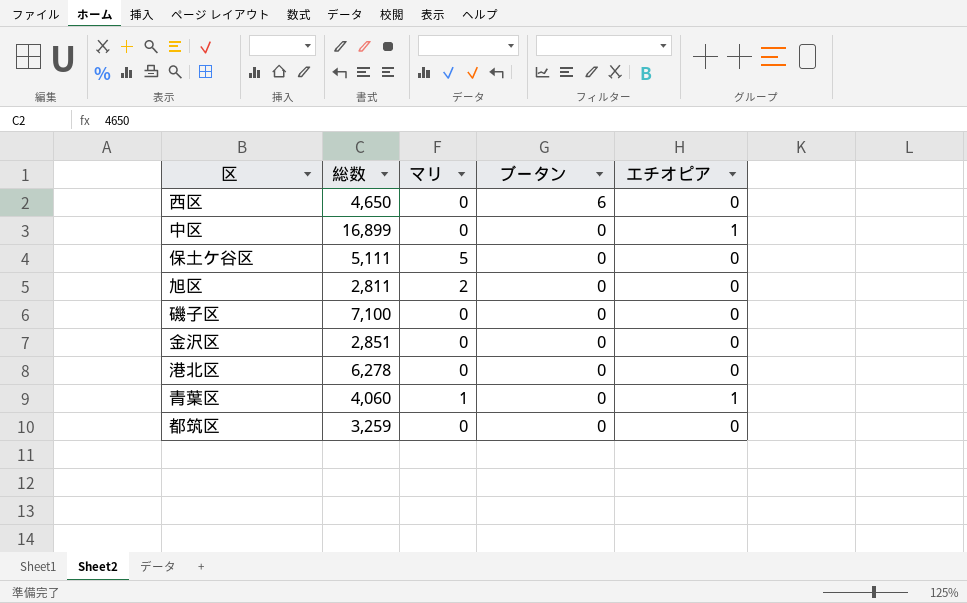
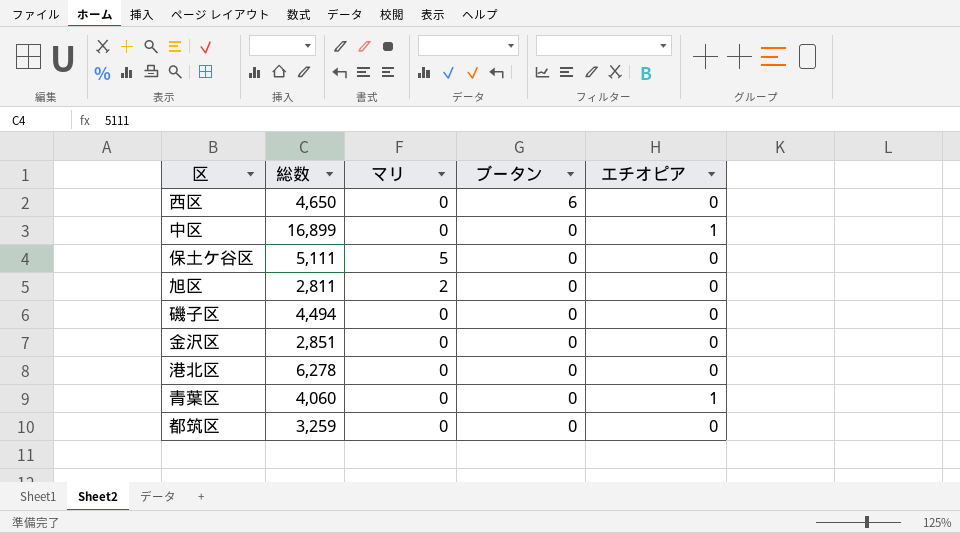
磯子区 | 総数: 7,100 -> 4,494
青葉区 | マリ: 1 -> 0

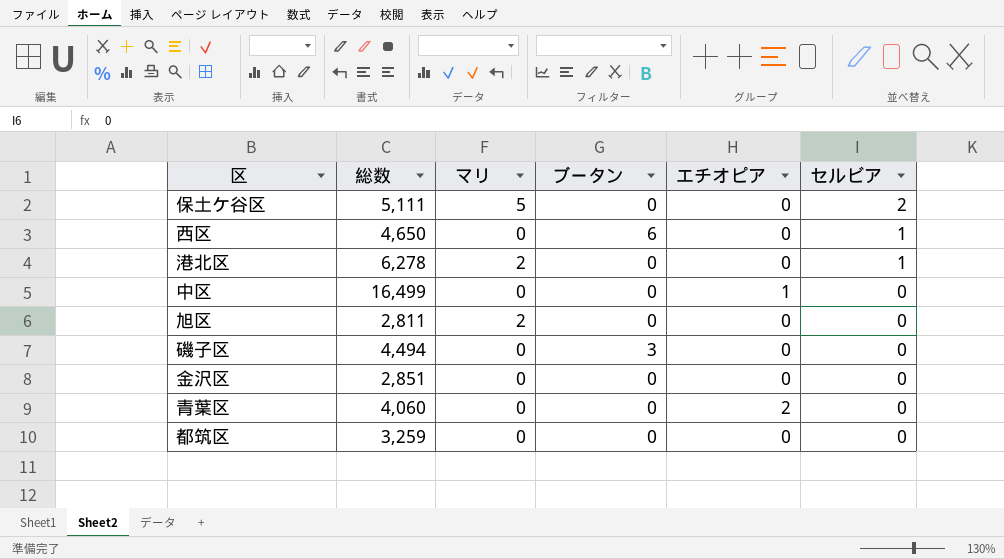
row order: ブータン descending -> セルビア descending
column セルビア | position: none -> 6
港北区 | マリ: 0 -> 2
中区 | 総数: 16,899 -> 16,499
磯子区 | ブータン: 0 -> 3
青葉区 | エチオピア: 1 -> 2

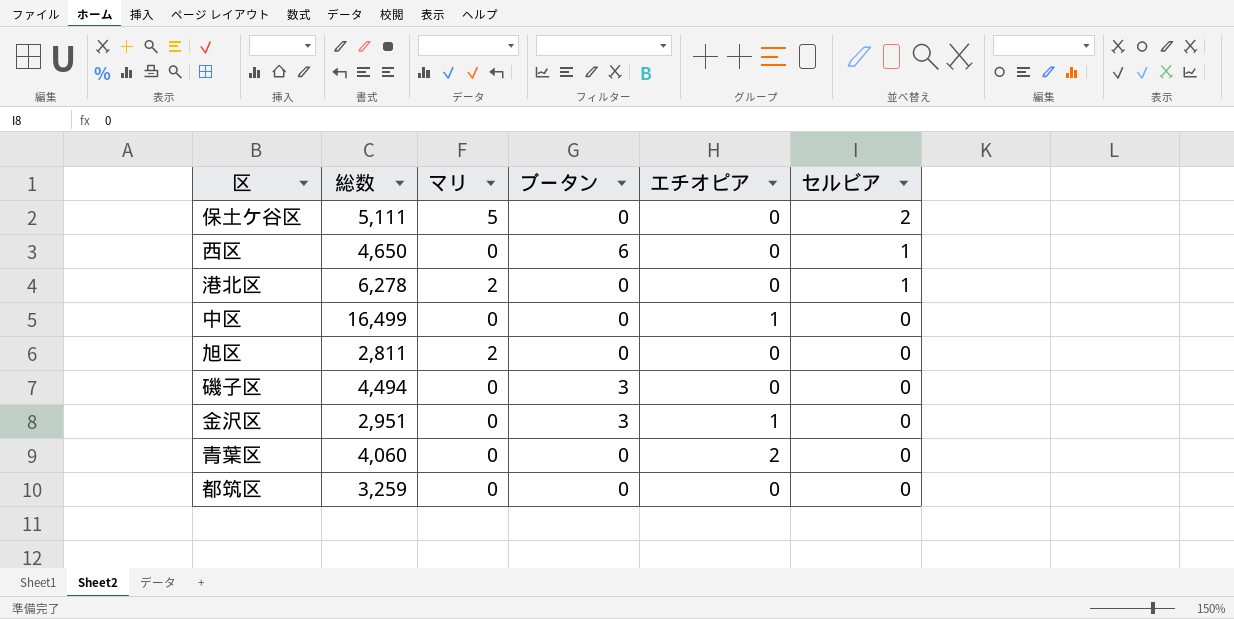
金沢区 | 総数: 2,851 -> 2,951
金沢区 | ブータン: 0 -> 3
金沢区 | エチオピア: 0 -> 1

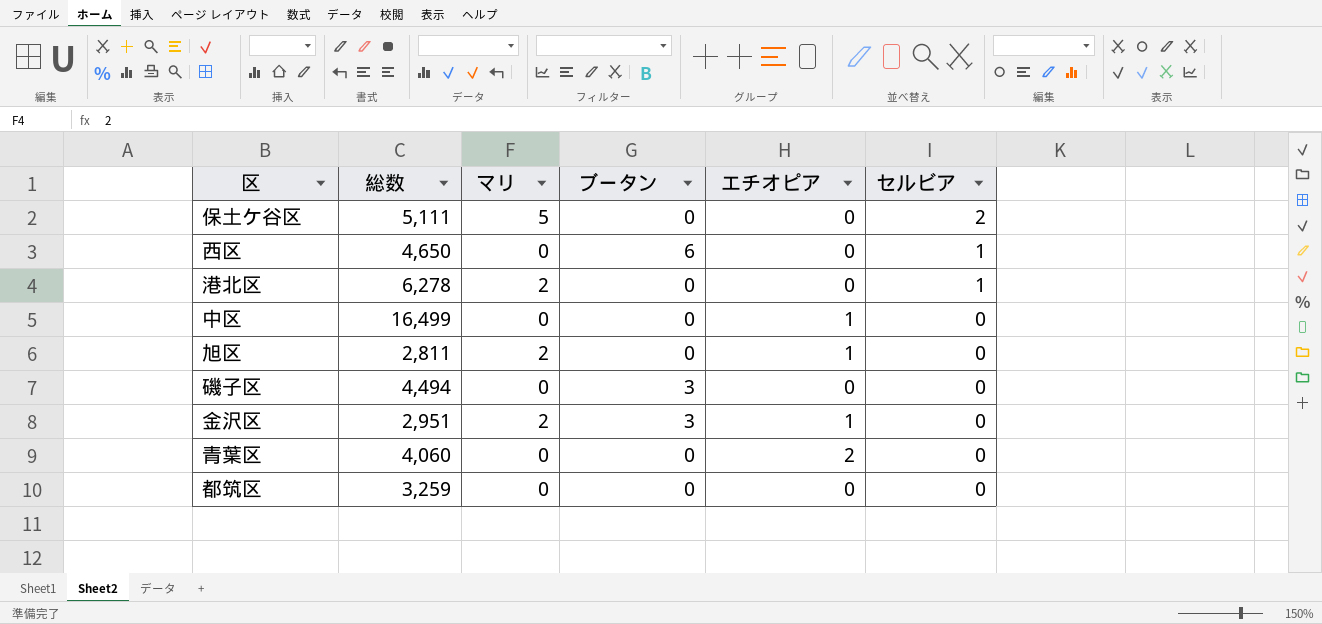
旭区 | エチオピア: 0 -> 1
金沢区 | マリ: 0 -> 2

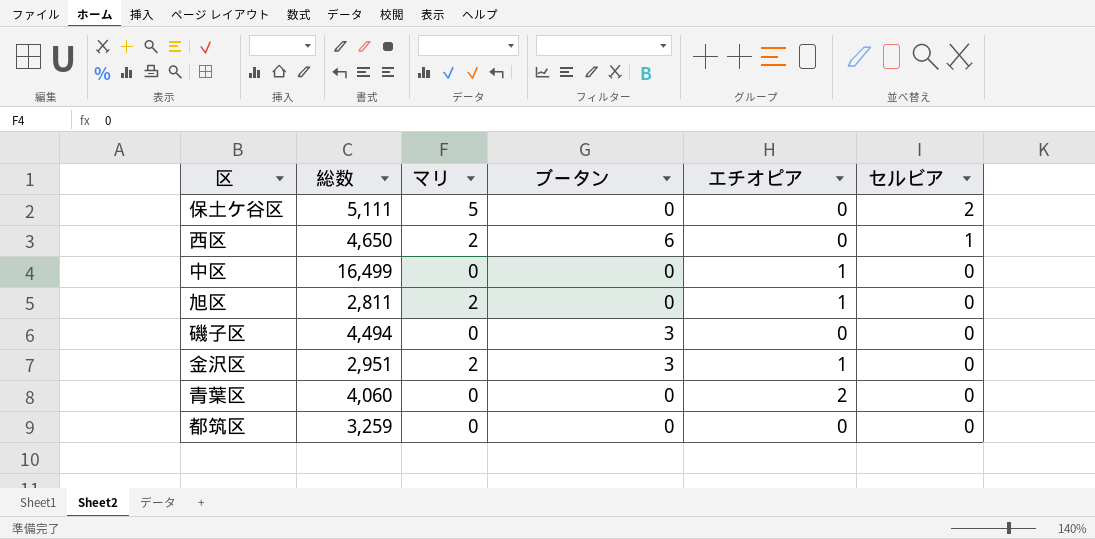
row 港北区: 6,278 | 2 | 0 | 0 | 1 -> none
西区 | マリ: 0 -> 2

